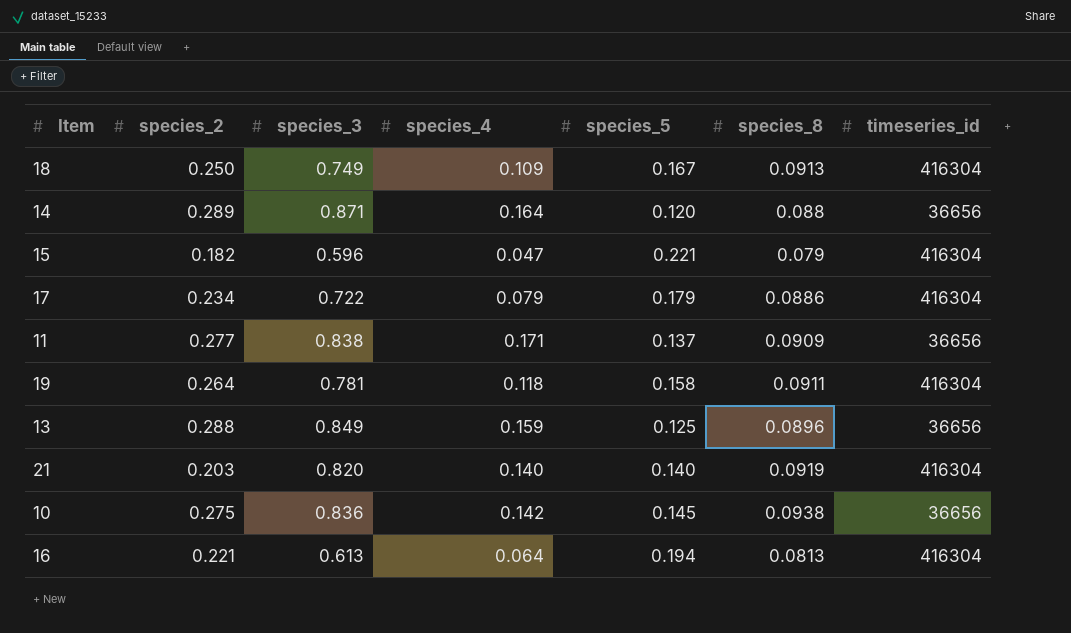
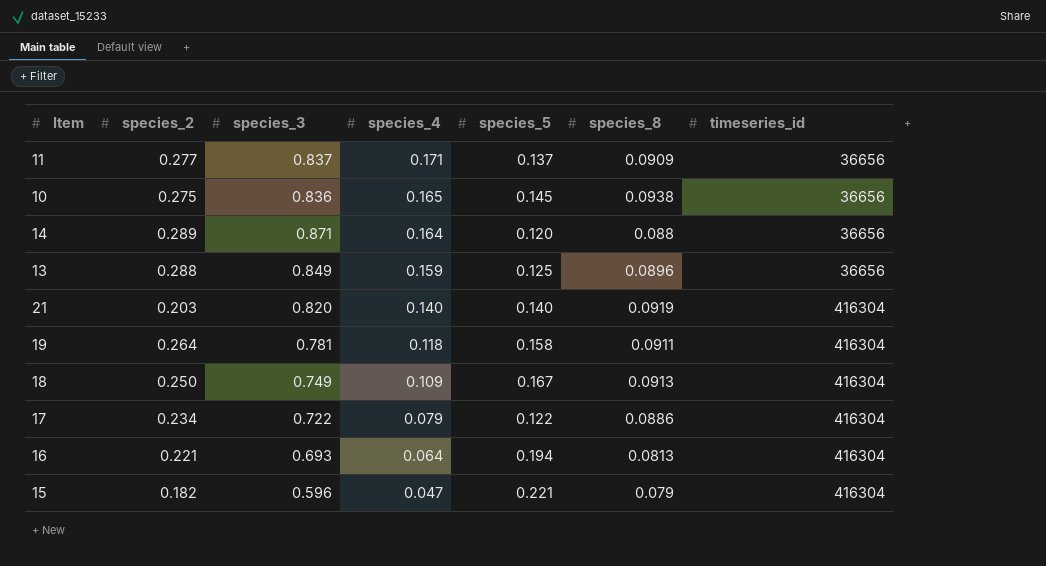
row order: none -> species_4 descending
11 | species_3: 0.838 -> 0.837
10 | species_4: 0.142 -> 0.165
17 | species_5: 0.179 -> 0.122
16 | species_3: 0.613 -> 0.693

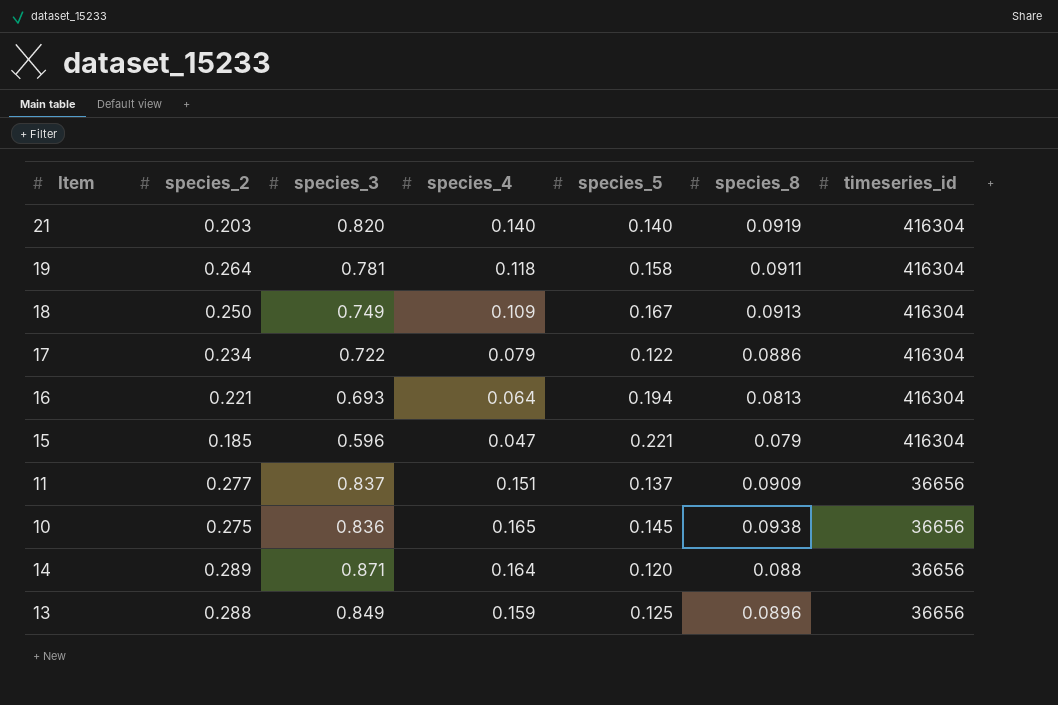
row order: species_4 descending -> timeseries_id descending
15 | species_2: 0.182 -> 0.185
11 | species_4: 0.171 -> 0.151

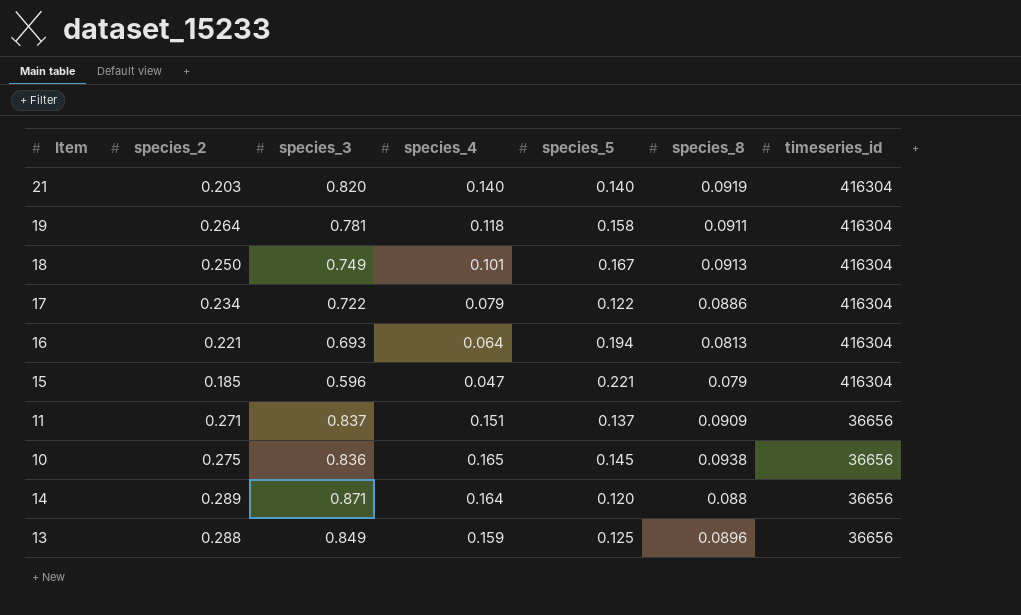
18 | species_4: 0.109 -> 0.101
11 | species_2: 0.277 -> 0.271

